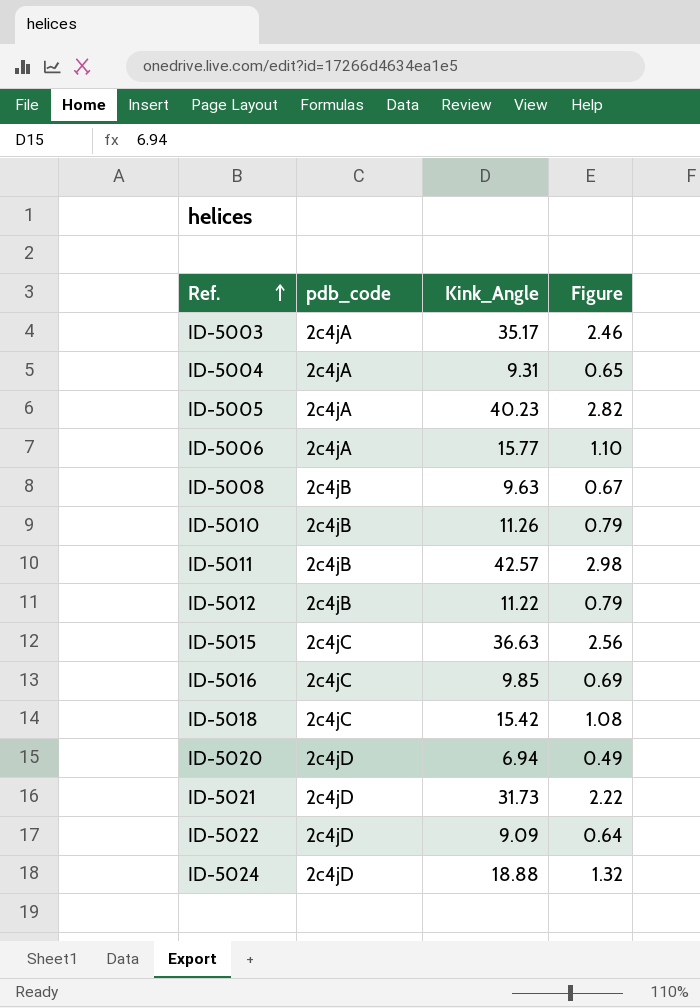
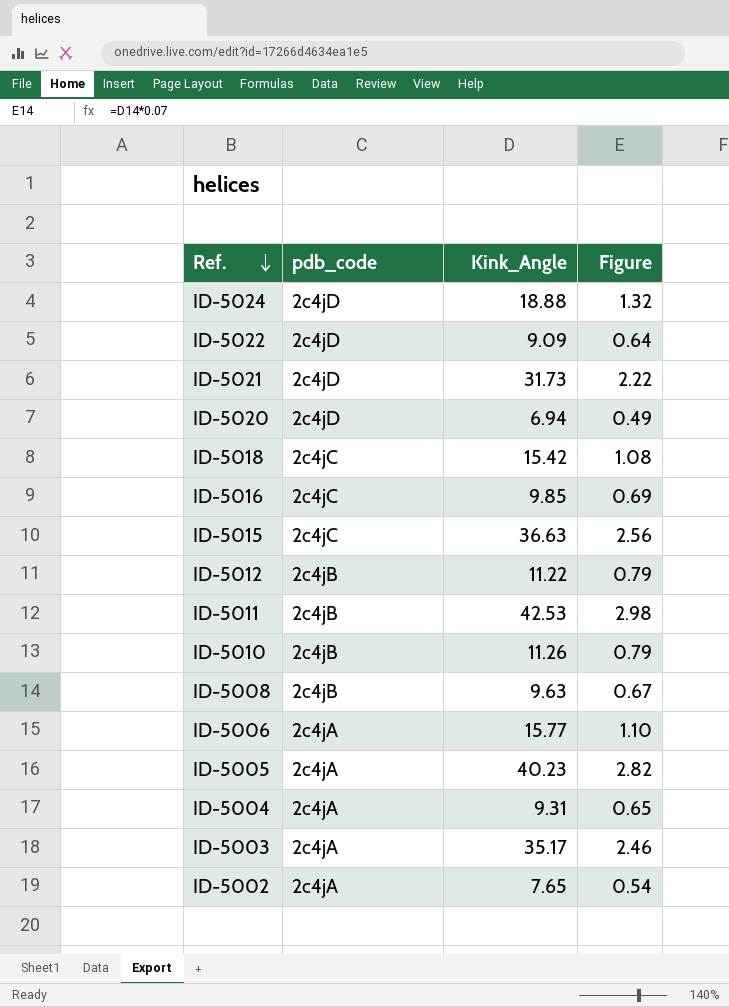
row order: Ref. ascending -> Ref. descending
ID-5011 | Kink_Angle: 42.57 -> 42.53
row ID-5002: none -> 2c4jA | 7.65 | 0.54

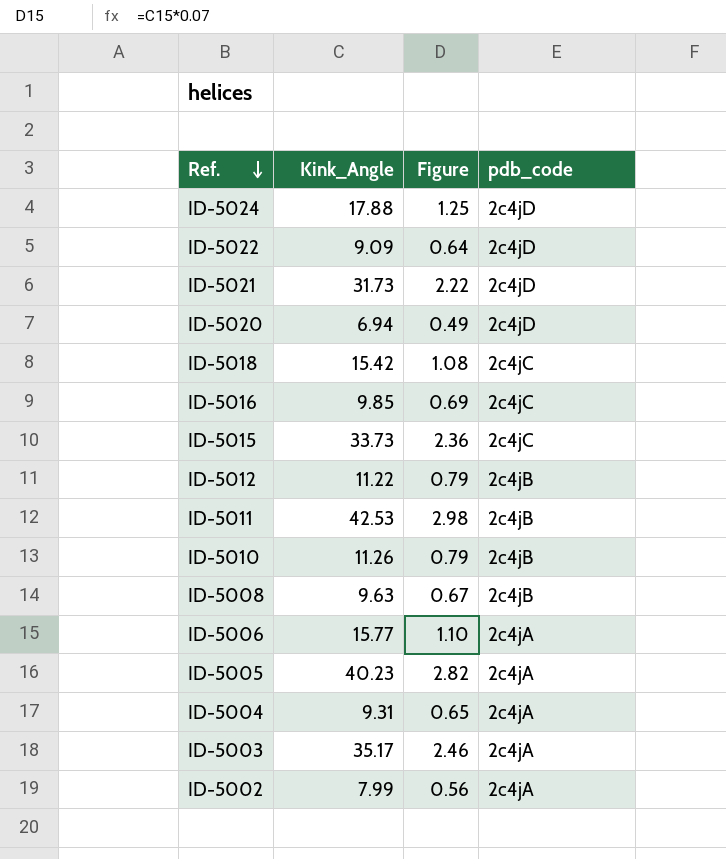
column pdb_code | position: 2 -> 4
ID-5024 | Kink_Angle: 18.88 -> 17.88
ID-5024 | Figure: 1.32 -> 1.25
ID-5015 | Kink_Angle: 36.63 -> 33.73
ID-5015 | Figure: 2.56 -> 2.36
ID-5002 | Kink_Angle: 7.65 -> 7.99
ID-5002 | Figure: 0.54 -> 0.56

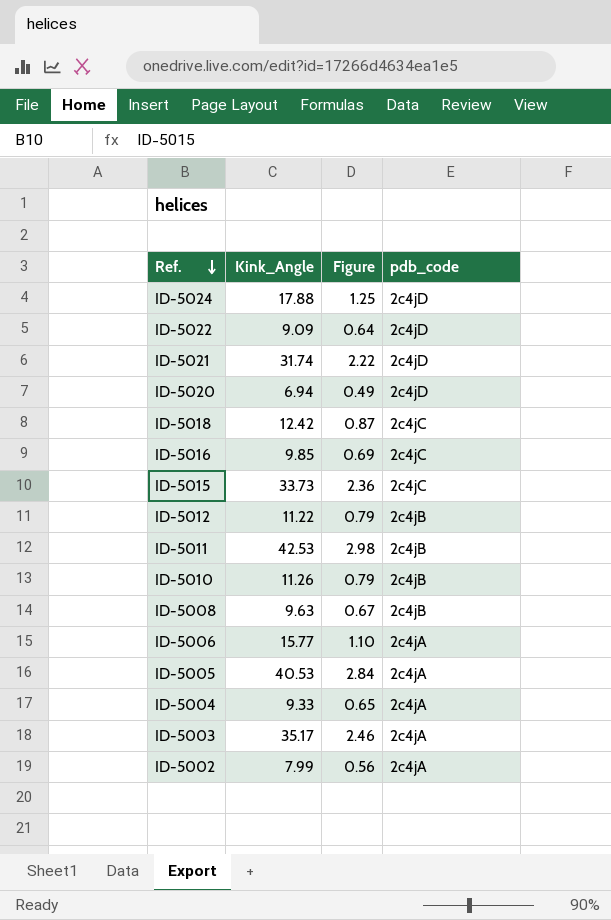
ID-5021 | Kink_Angle: 31.73 -> 31.74
ID-5018 | Kink_Angle: 15.42 -> 12.42
ID-5018 | Figure: 1.08 -> 0.87
ID-5005 | Kink_Angle: 40.23 -> 40.53
ID-5005 | Figure: 2.82 -> 2.84
ID-5004 | Kink_Angle: 9.31 -> 9.33

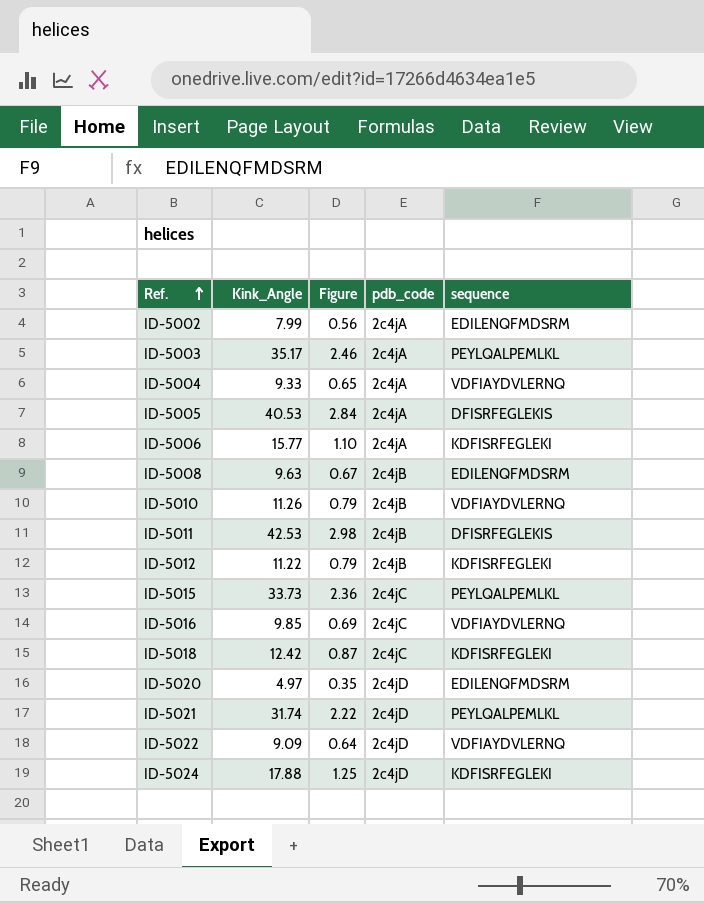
row order: Ref. descending -> Ref. ascending
column sequence | position: none -> 5
ID-5020 | Kink_Angle: 6.94 -> 4.97
ID-5020 | Figure: 0.49 -> 0.35

